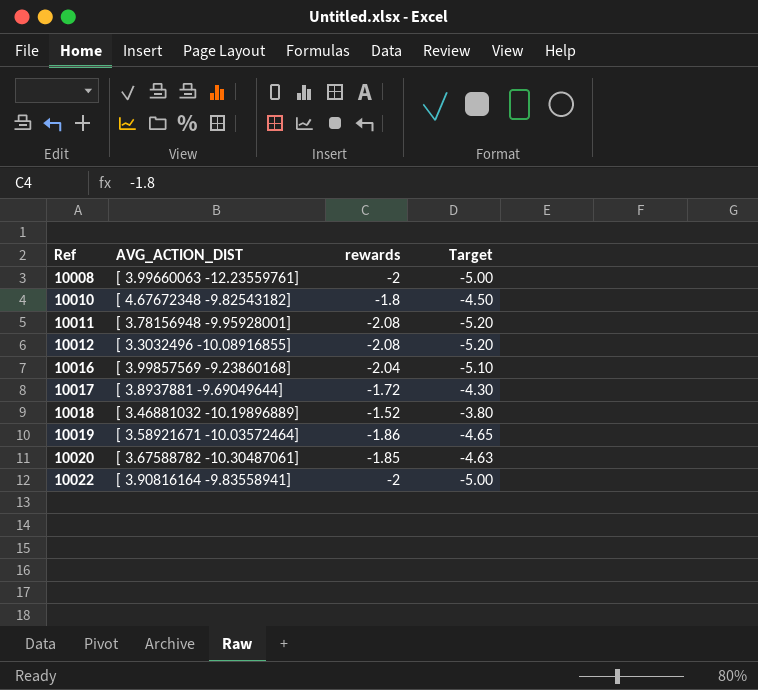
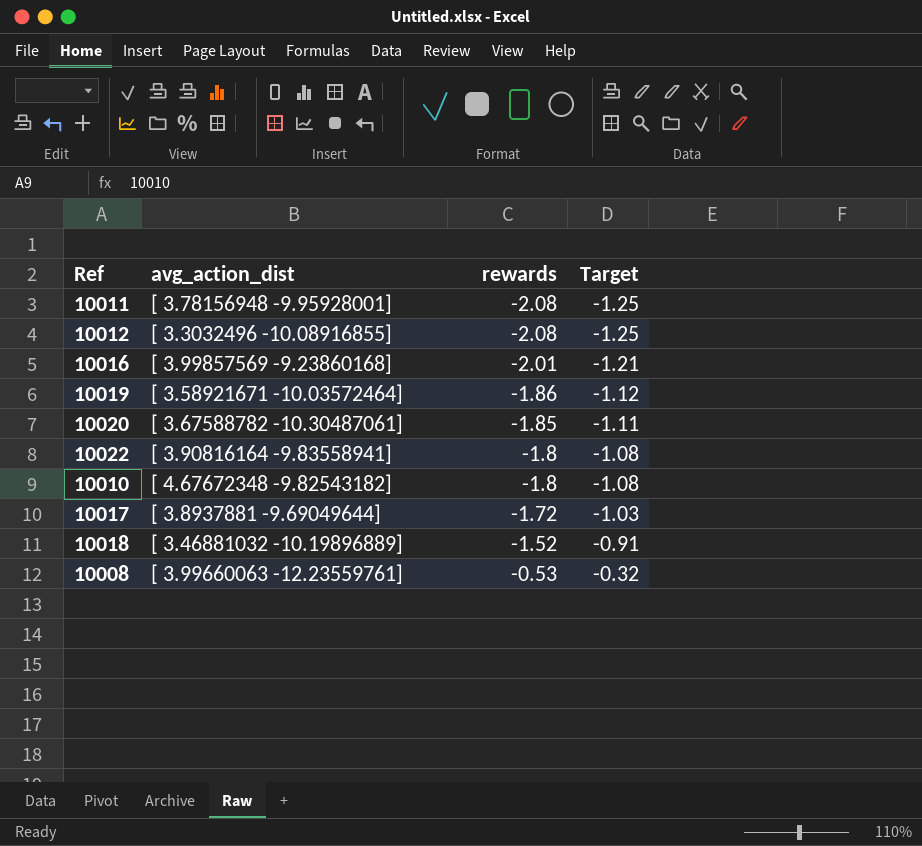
row order: Ref ascending -> rewards ascending
column name: AVG_ACTION_DIST -> avg_action_dist
column Target | formula: [rewards] * 2.5 -> [rewards] * 0.6
10016 | rewards: -2.04 -> -2.01
10022 | rewards: -2 -> -1.8
10008 | rewards: -2 -> -0.53

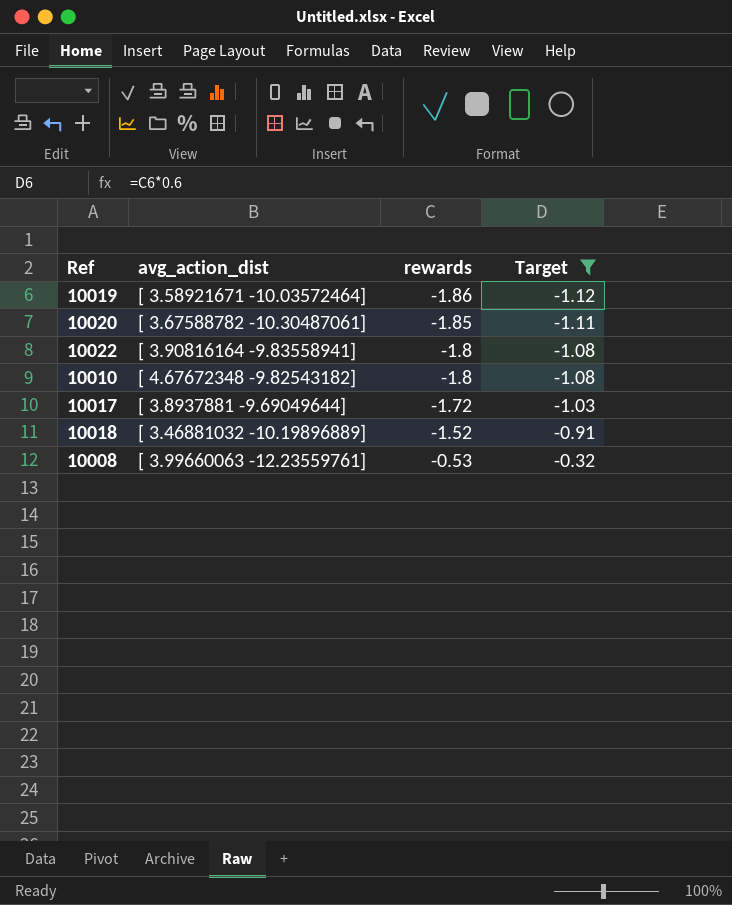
filter: none -> Target >= -1.12

